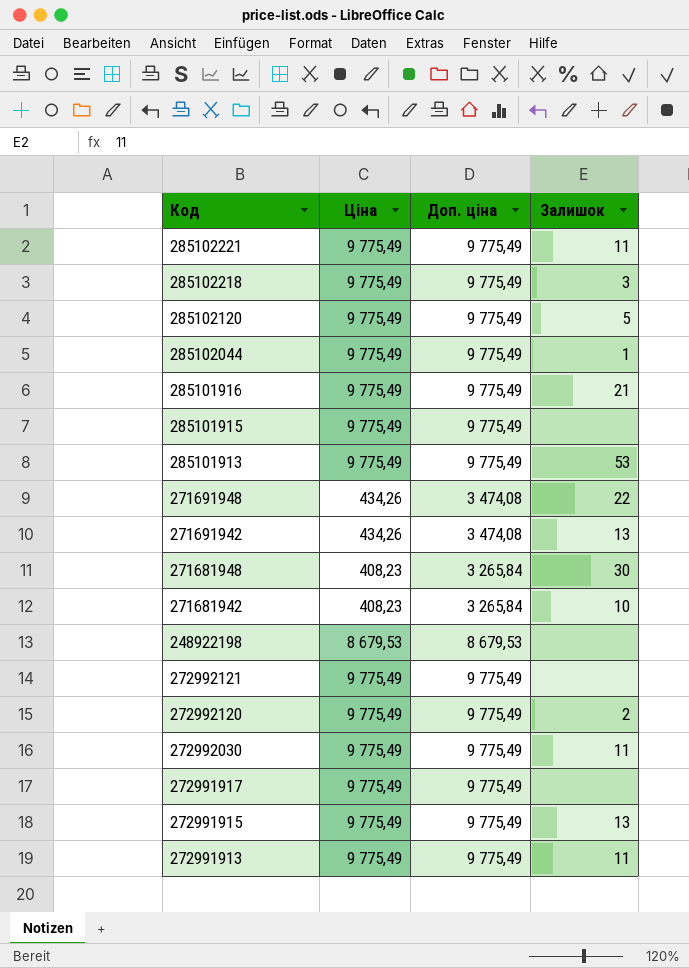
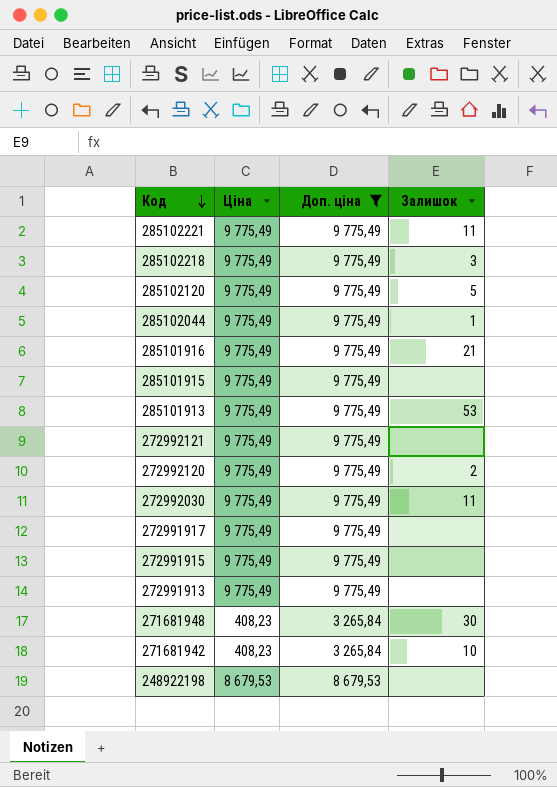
filter: none -> Доп. ціна != 3 474,08
row order: none -> Код descending
272991915 | Залишок: 13 -> none
272991913 | Залишок: 11 -> none

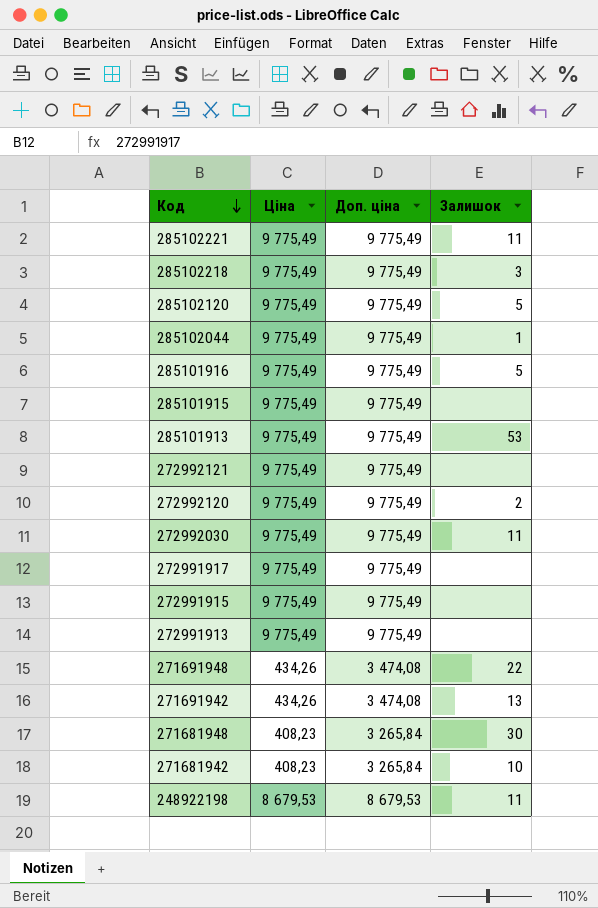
filter: Доп. ціна != 3 474,08 -> none
285101916 | Залишок: 21 -> 5
248922198 | Залишок: none -> 11

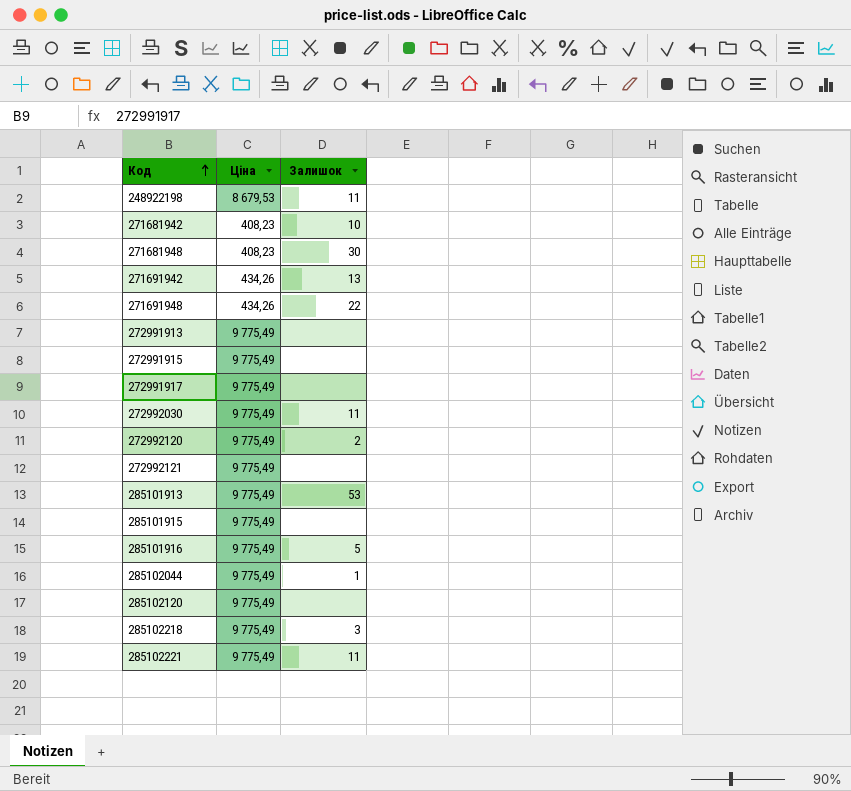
row order: Код descending -> Код ascending
column Доп. ціна | position: 3 -> none
285102120 | Залишок: 5 -> none

